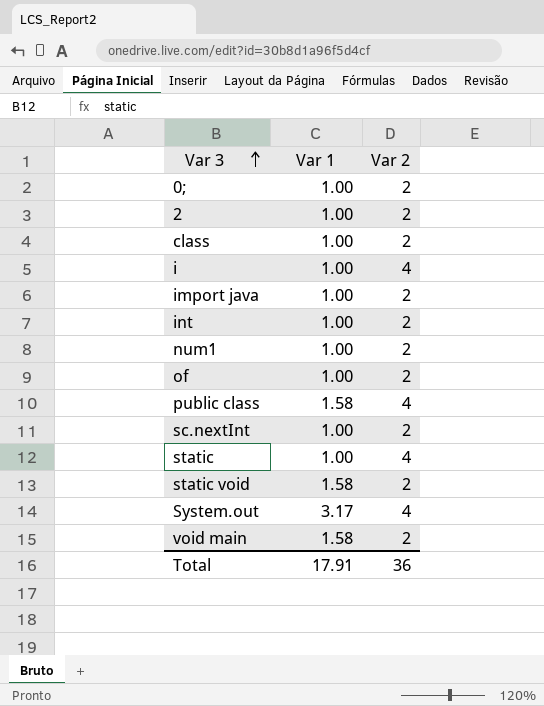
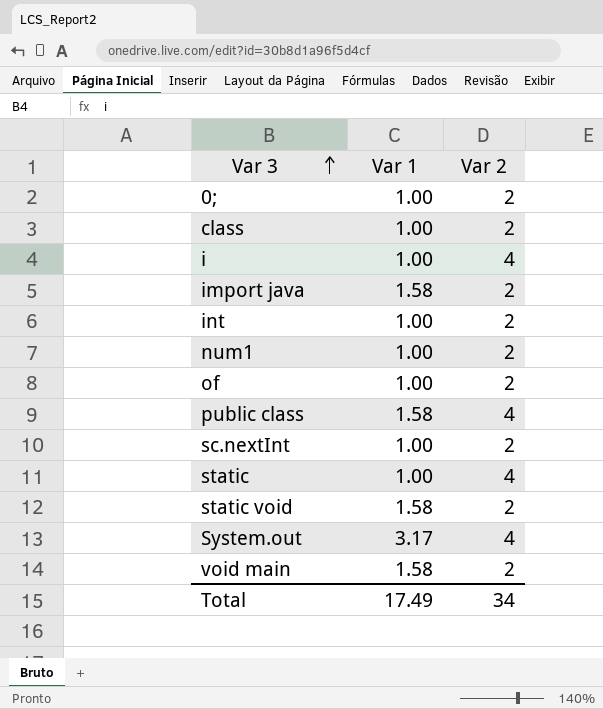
row 2: 1.00 | 2 -> none
import java | Var 1: 1.00 -> 1.58
Total | Var 1: 17.91 -> 17.49
Total | Var 2: 36 -> 34

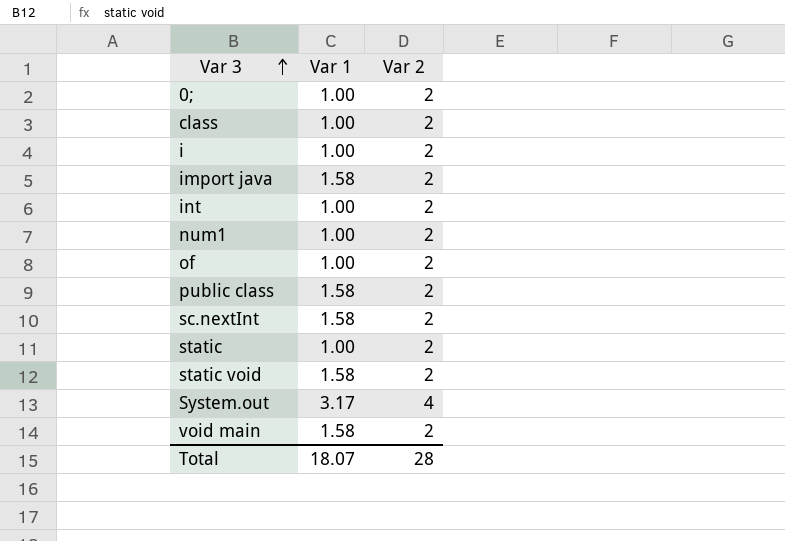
i | Var 2: 4 -> 2
public class | Var 2: 4 -> 2
sc.nextInt | Var 1: 1.00 -> 1.58
static | Var 2: 4 -> 2
Total | Var 1: 17.49 -> 18.07
Total | Var 2: 34 -> 28

